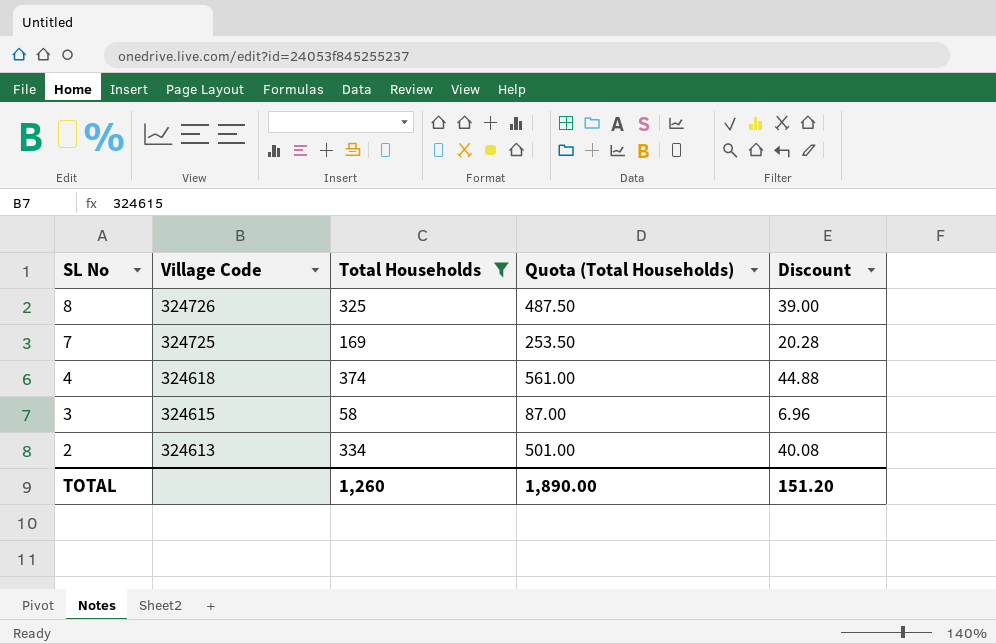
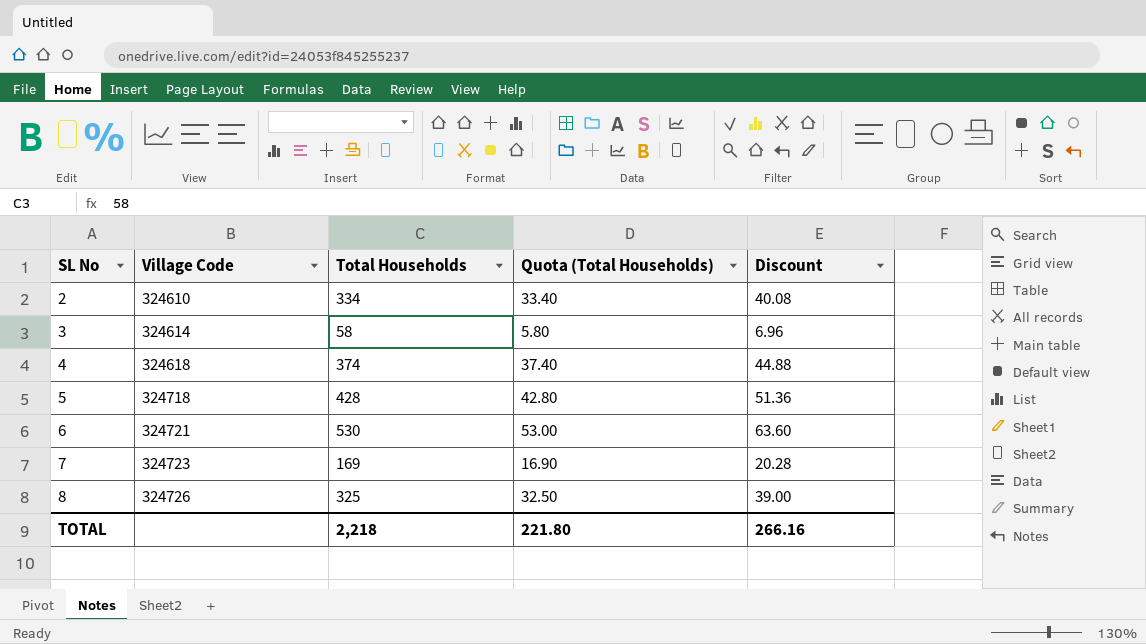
filter: Total Households <= 374 -> none
row order: SL No descending -> SL No ascending
column Quota (Total Households) | formula: [Total Households] * 1.5 -> [Total Households] * 0.1
2 | Village Code: 324613 -> 324610
3 | Village Code: 324615 -> 324614
7 | Village Code: 324725 -> 324723
TOTAL | Total Households: 1,260 -> 2,218
TOTAL | Quota (Total Households): 1,890.00 -> 221.80
TOTAL | Discount: 151.20 -> 266.16

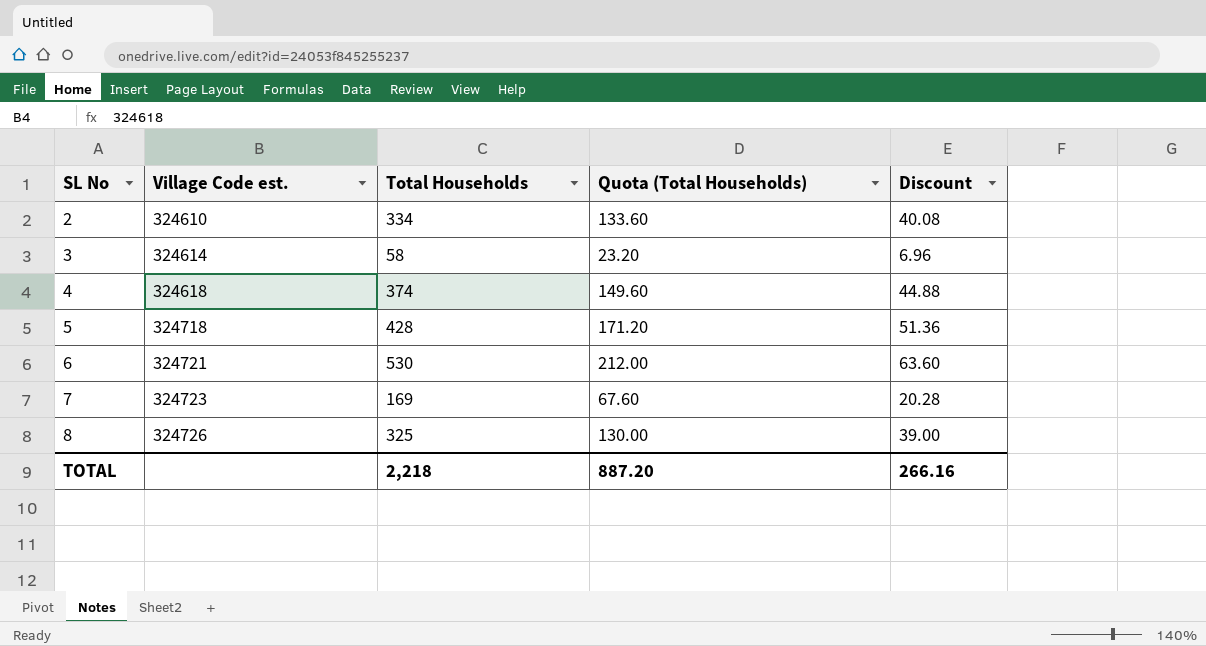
column name: Village Code -> Village Code est.
column Quota (Total Households) | formula: [Total Households] * 0.1 -> [Total Households] * 0.4
TOTAL | Quota (Total Households): 221.80 -> 887.20

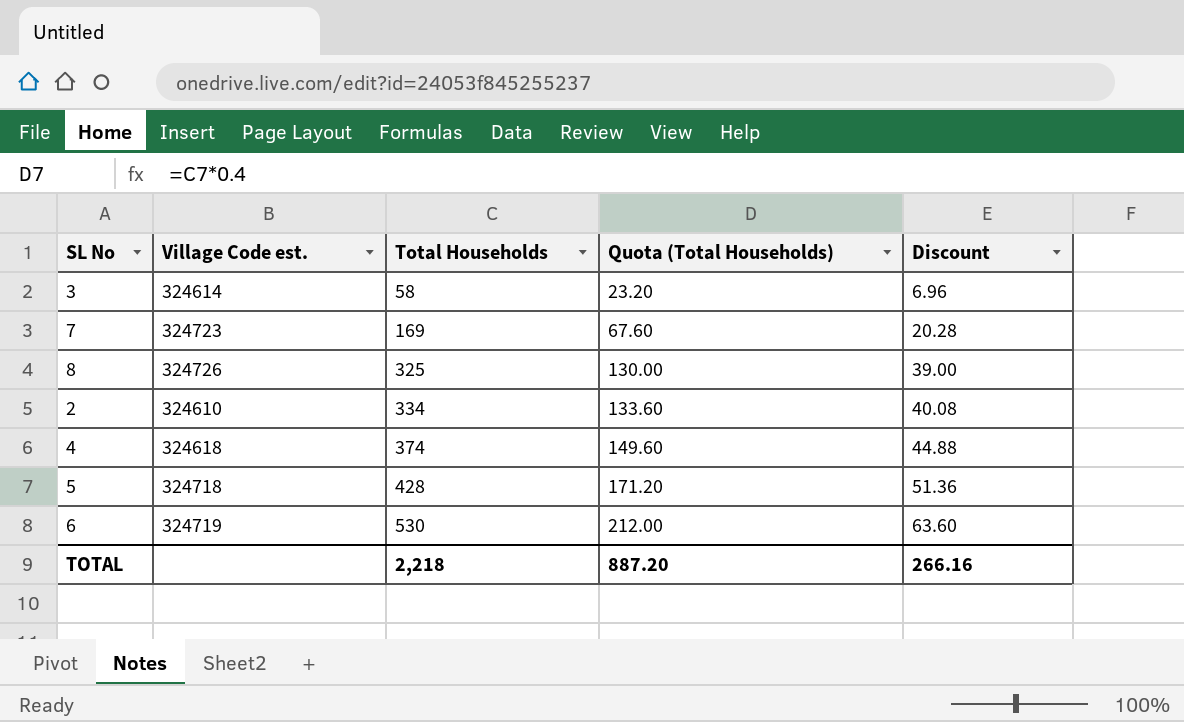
row order: SL No ascending -> Total Households ascending
6 | Village Code est.: 324721 -> 324719

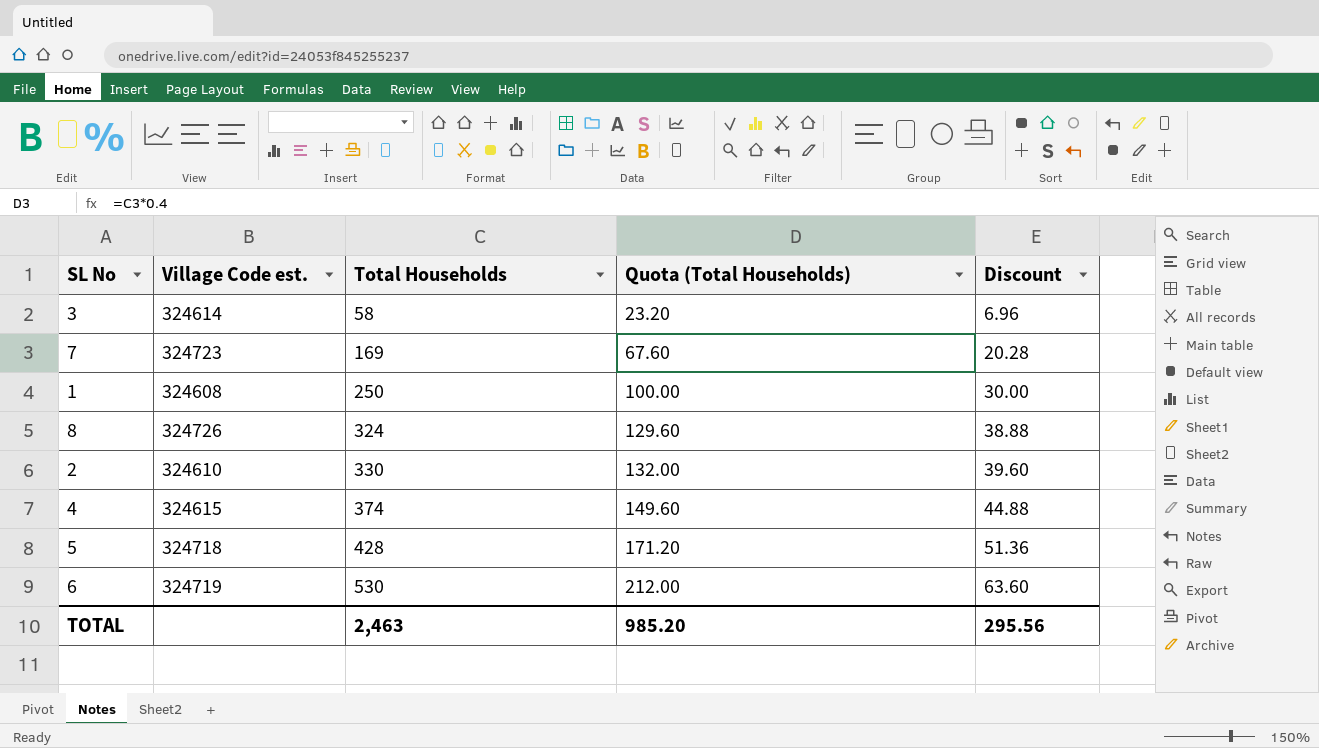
row 1: none -> 324608 | 250 | 100.00 | 30.00
8 | Total Households: 325 -> 324
8 | Quota (Total Households): 130.00 -> 129.60
8 | Discount: 39.00 -> 38.88
2 | Total Households: 334 -> 330
2 | Quota (Total Households): 133.60 -> 132.00
2 | Discount: 40.08 -> 39.60
4 | Village Code est.: 324618 -> 324615
TOTAL | Total Households: 2,218 -> 2,463
TOTAL | Quota (Total Households): 887.20 -> 985.20
TOTAL | Discount: 266.16 -> 295.56

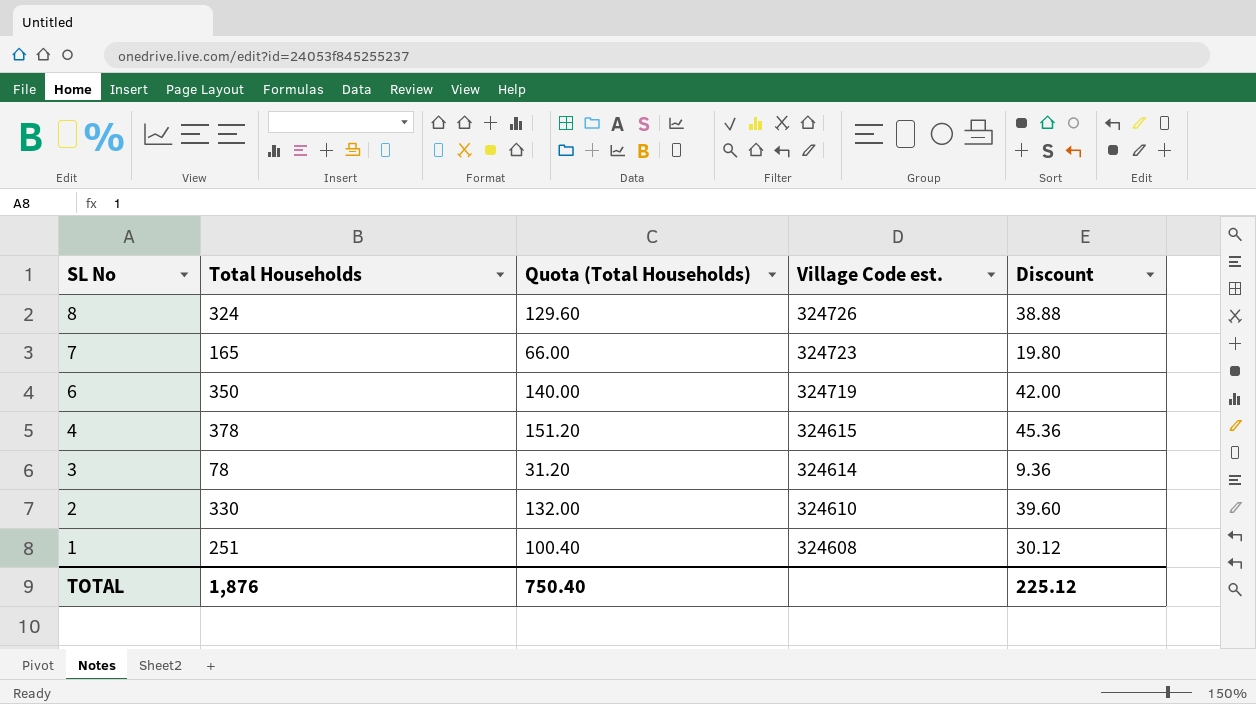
row order: Total Households ascending -> SL No descending
column Village Code est. | position: 2 -> 4
row 5: 324718 | 428 | 171.20 | 51.36 -> none
7 | Total Households: 169 -> 165
7 | Quota (Total Households): 67.60 -> 66.00
7 | Discount: 20.28 -> 19.80
6 | Total Households: 530 -> 350
6 | Quota (Total Households): 212.00 -> 140.00
6 | Discount: 63.60 -> 42.00
4 | Total Households: 374 -> 378
4 | Quota (Total Households): 149.60 -> 151.20
4 | Discount: 44.88 -> 45.36
3 | Total Households: 58 -> 78
3 | Quota (Total Households): 23.20 -> 31.20
3 | Discount: 6.96 -> 9.36
1 | Total Households: 250 -> 251
1 | Quota (Total Households): 100.00 -> 100.40
1 | Discount: 30.00 -> 30.12
TOTAL | Total Households: 2,463 -> 1,876
TOTAL | Quota (Total Households): 985.20 -> 750.40
TOTAL | Discount: 295.56 -> 225.12

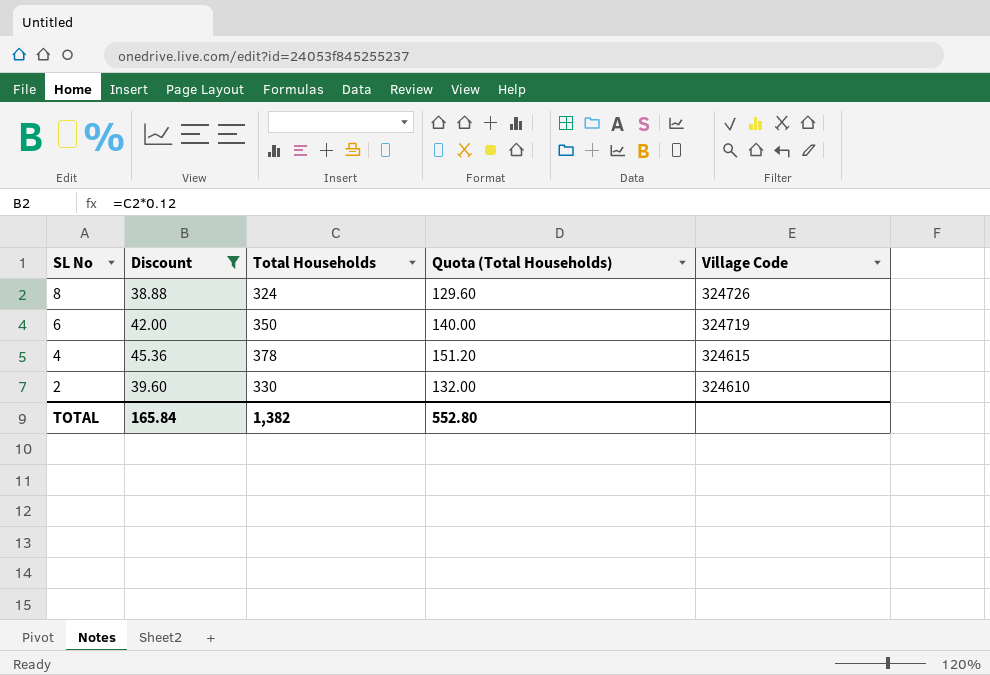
filter: none -> Discount >= 38.88
column Discount | position: 5 -> 2
column name: Village Code est. -> Village Code
TOTAL | Discount: 225.12 -> 165.84
TOTAL | Total Households: 1,876 -> 1,382
TOTAL | Quota (Total Households): 750.40 -> 552.80

